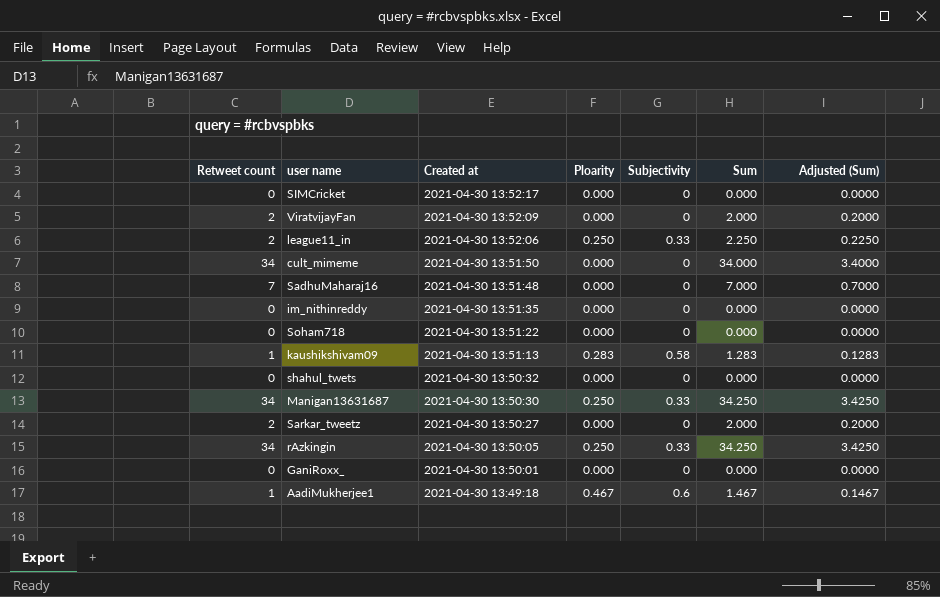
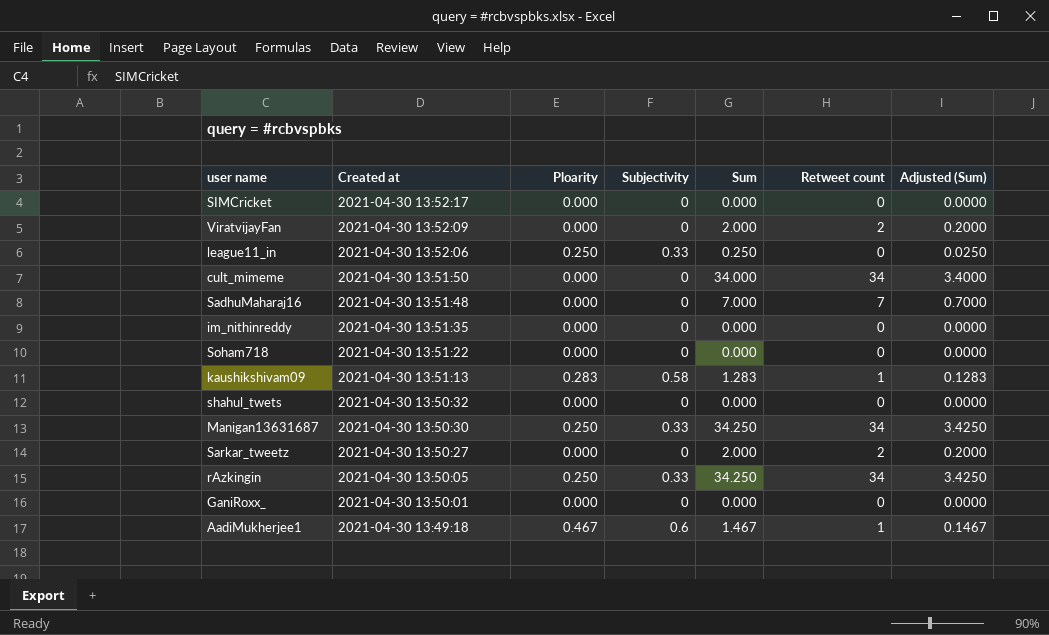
column Retweet count | position: 1 -> 6
league11_in | Sum: 2.250 -> 0.250
league11_in | Retweet count: 2 -> 0
league11_in | Adjusted (Sum): 0.2250 -> 0.0250

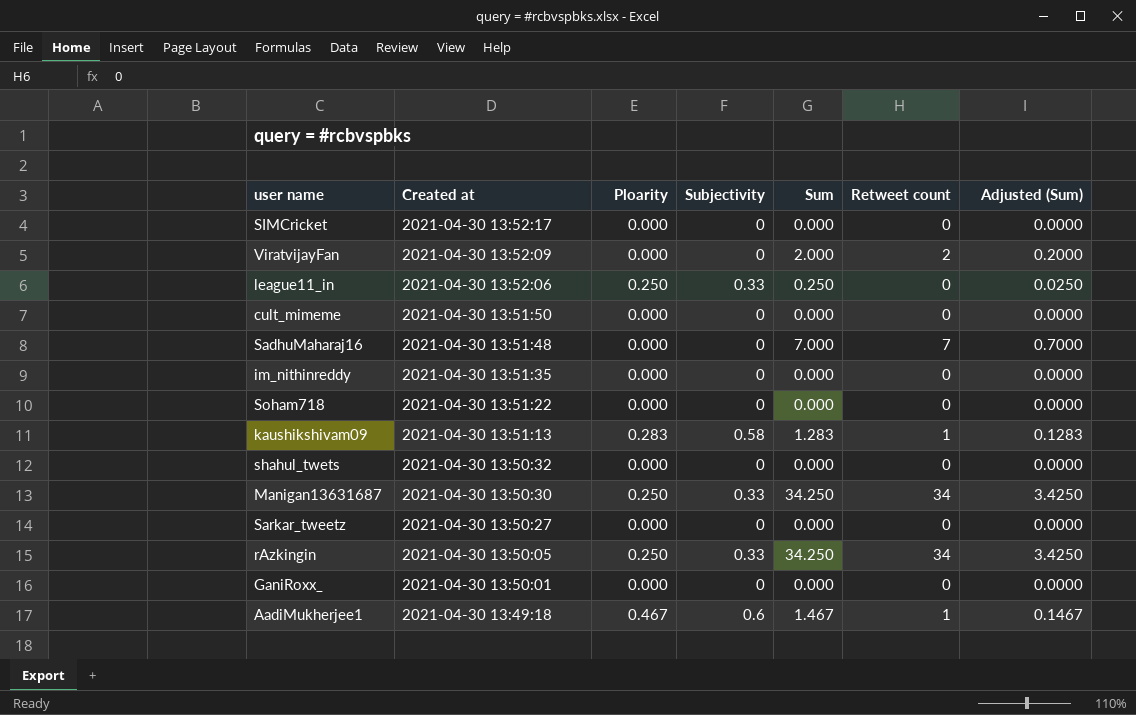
cult_mimeme | Sum: 34.000 -> 0.000
cult_mimeme | Retweet count: 34 -> 0
cult_mimeme | Adjusted (Sum): 3.4000 -> 0.0000
Sarkar_tweetz | Sum: 2.000 -> 0.000
Sarkar_tweetz | Retweet count: 2 -> 0
Sarkar_tweetz | Adjusted (Sum): 0.2000 -> 0.0000

